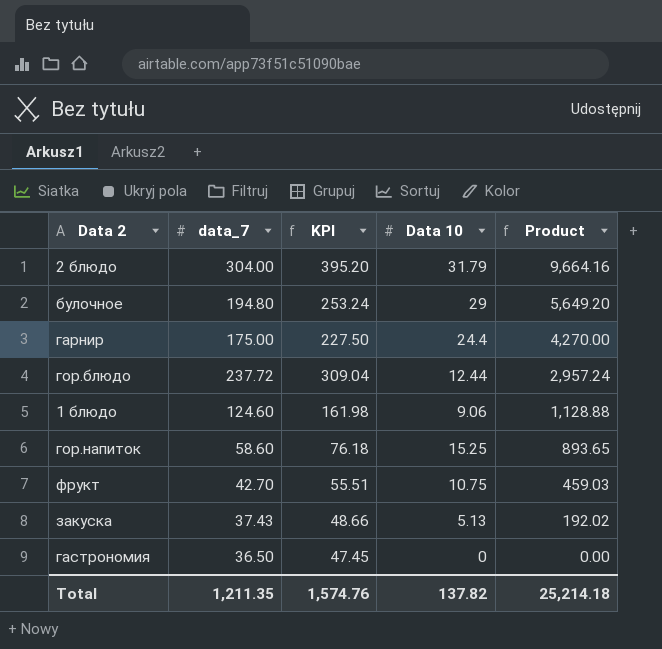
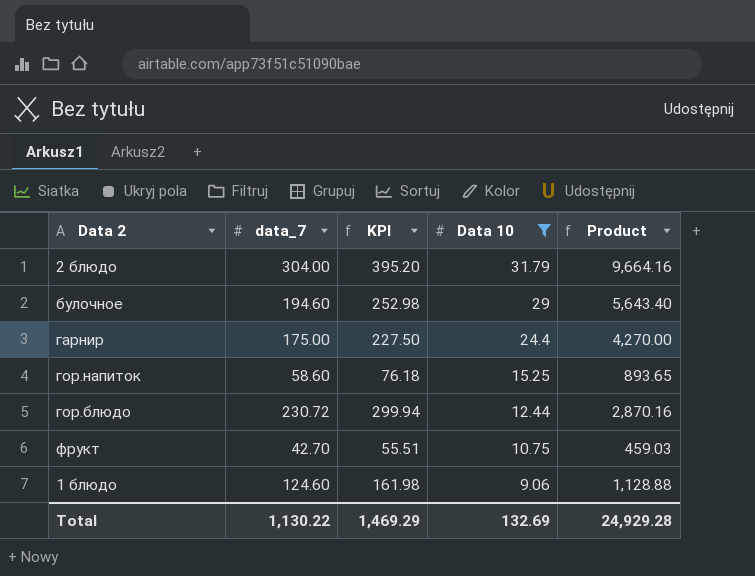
filter: none -> Data 10 >= 9.06
row order: Product descending -> Data 10 descending
булочное | data_7: 194.80 -> 194.60
булочное | KPI: 253.24 -> 252.98
булочное | Product: 5,649.20 -> 5,643.40
гор.блюдо | data_7: 237.72 -> 230.72
гор.блюдо | KPI: 309.04 -> 299.94
гор.блюдо | Product: 2,957.24 -> 2,870.16
Total | data_7: 1,211.35 -> 1,130.22
Total | KPI: 1,574.76 -> 1,469.29
Total | Data 10: 137.82 -> 132.69
Total | Product: 25,214.18 -> 24,929.28

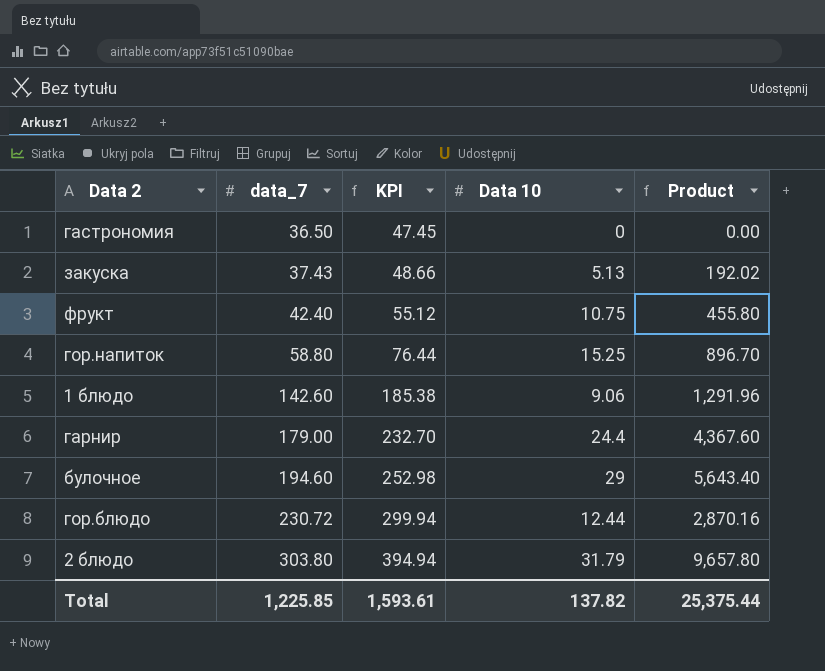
filter: Data 10 >= 9.06 -> none
row order: Data 10 descending -> data_7 ascending
фрукт | data_7: 42.70 -> 42.40
фрукт | KPI: 55.51 -> 55.12
фрукт | Product: 459.03 -> 455.80
гор.напиток | data_7: 58.60 -> 58.80
гор.напиток | KPI: 76.18 -> 76.44
гор.напиток | Product: 893.65 -> 896.70
1 блюдо | data_7: 124.60 -> 142.60
1 блюдо | KPI: 161.98 -> 185.38
1 блюдо | Product: 1,128.88 -> 1,291.96
гарнир | data_7: 175.00 -> 179.00
гарнир | KPI: 227.50 -> 232.70
гарнир | Product: 4,270.00 -> 4,367.60
2 блюдо | data_7: 304.00 -> 303.80
2 блюдо | KPI: 395.20 -> 394.94
2 блюдо | Product: 9,664.16 -> 9,657.80
Total | data_7: 1,130.22 -> 1,225.85
Total | KPI: 1,469.29 -> 1,593.61
Total | Data 10: 132.69 -> 137.82
Total | Product: 24,929.28 -> 25,375.44

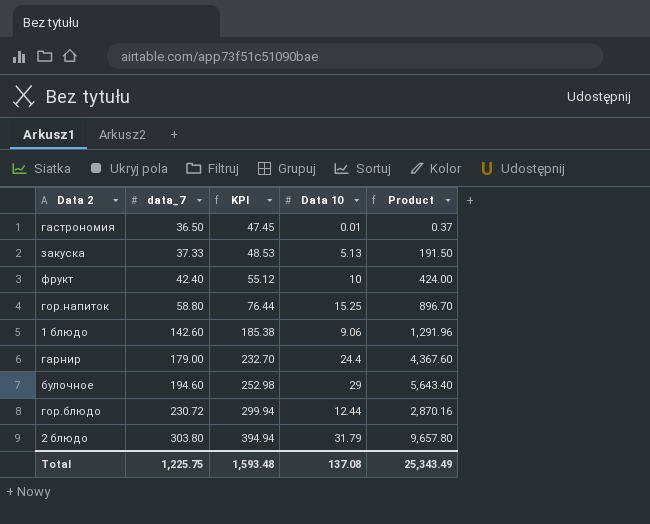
гастрономия | Data 10: 0 -> 0.01
гастрономия | Product: 0.00 -> 0.37
закуска | data_7: 37.43 -> 37.33
закуска | KPI: 48.66 -> 48.53
закуска | Product: 192.02 -> 191.50
фрукт | Data 10: 10.75 -> 10
фрукт | Product: 455.80 -> 424.00
Total | data_7: 1,225.85 -> 1,225.75
Total | KPI: 1,593.61 -> 1,593.48
Total | Data 10: 137.82 -> 137.08
Total | Product: 25,375.44 -> 25,343.49

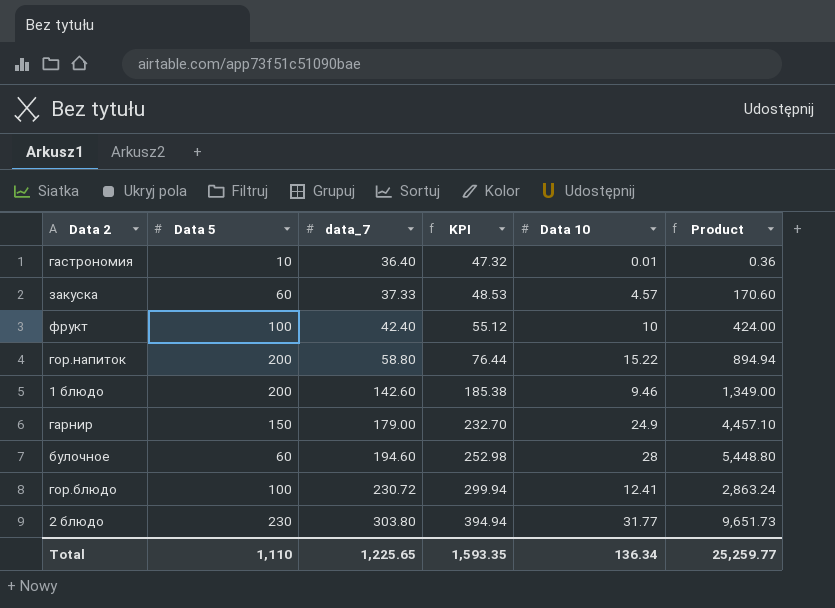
column Data 5 | position: none -> 2
гастрономия | data_7: 36.50 -> 36.40
гастрономия | KPI: 47.45 -> 47.32
гастрономия | Product: 0.37 -> 0.36
закуска | Data 10: 5.13 -> 4.57
закуска | Product: 191.50 -> 170.60
гор.напиток | Data 10: 15.25 -> 15.22
гор.напиток | Product: 896.70 -> 894.94
1 блюдо | Data 10: 9.06 -> 9.46
1 блюдо | Product: 1,291.96 -> 1,349.00
гарнир | Data 10: 24.4 -> 24.9
гарнир | Product: 4,367.60 -> 4,457.10
булочное | Data 10: 29 -> 28
булочное | Product: 5,643.40 -> 5,448.80
гор.блюдо | Data 10: 12.44 -> 12.41
гор.блюдо | Product: 2,870.16 -> 2,863.24
2 блюдо | Data 10: 31.79 -> 31.77
2 блюдо | Product: 9,657.80 -> 9,651.73
Total | data_7: 1,225.75 -> 1,225.65
Total | KPI: 1,593.48 -> 1,593.35
Total | Data 10: 137.08 -> 136.34
Total | Product: 25,343.49 -> 25,259.77

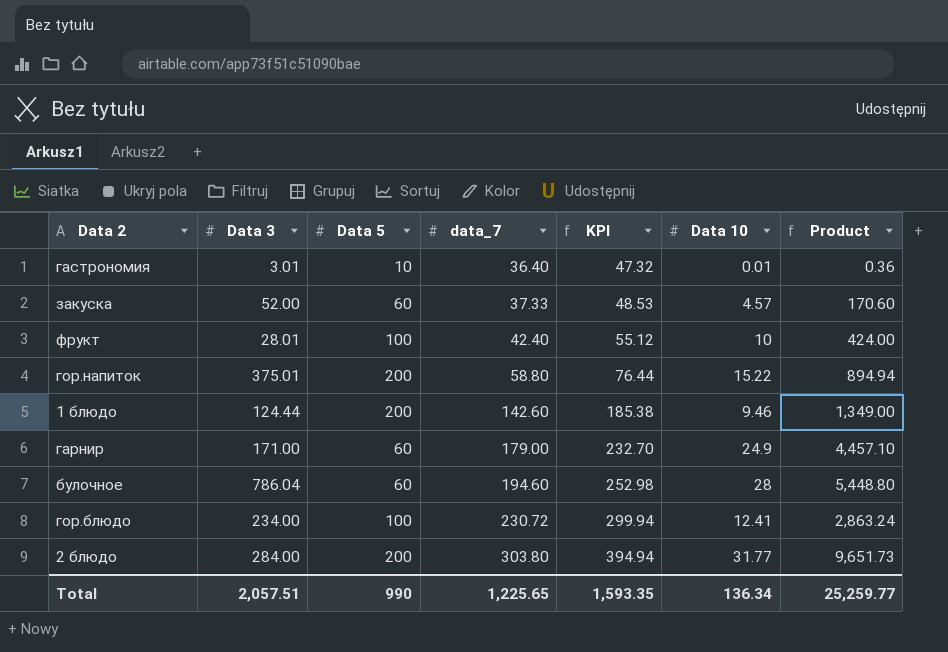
column Data 3 | position: none -> 2
гарнир | Data 5: 150 -> 60
2 блюдо | Data 5: 230 -> 200
Total | Data 5: 1,110 -> 990

